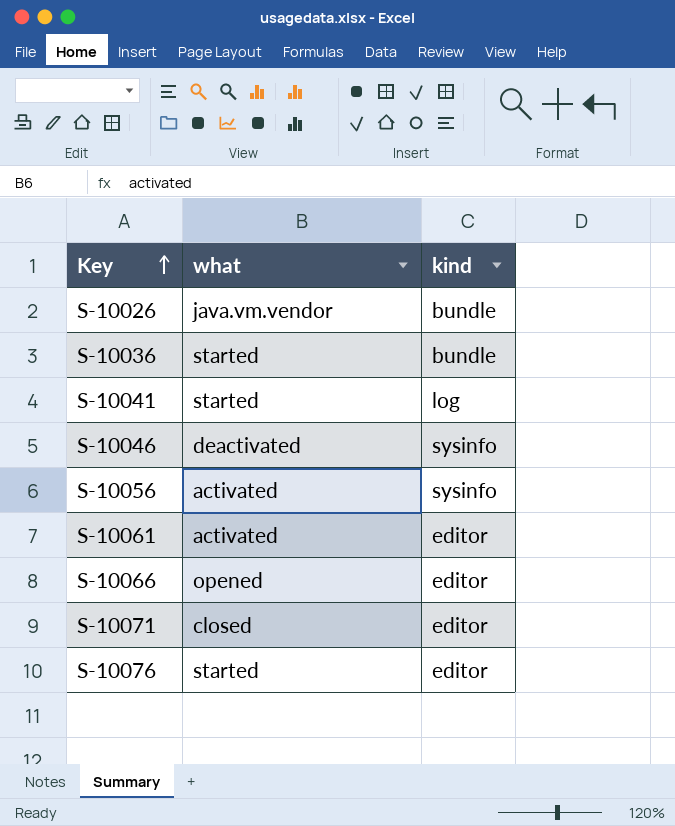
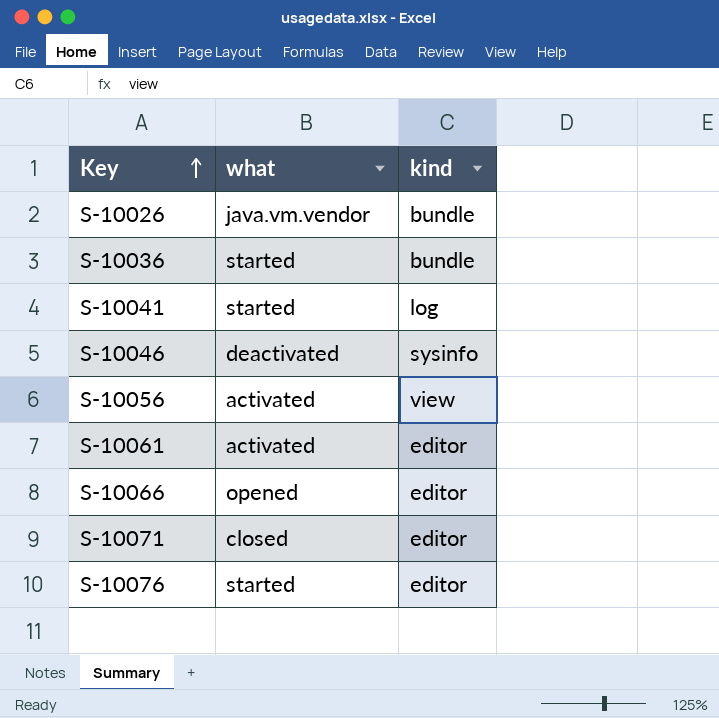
S-10056 | kind: sysinfo -> view

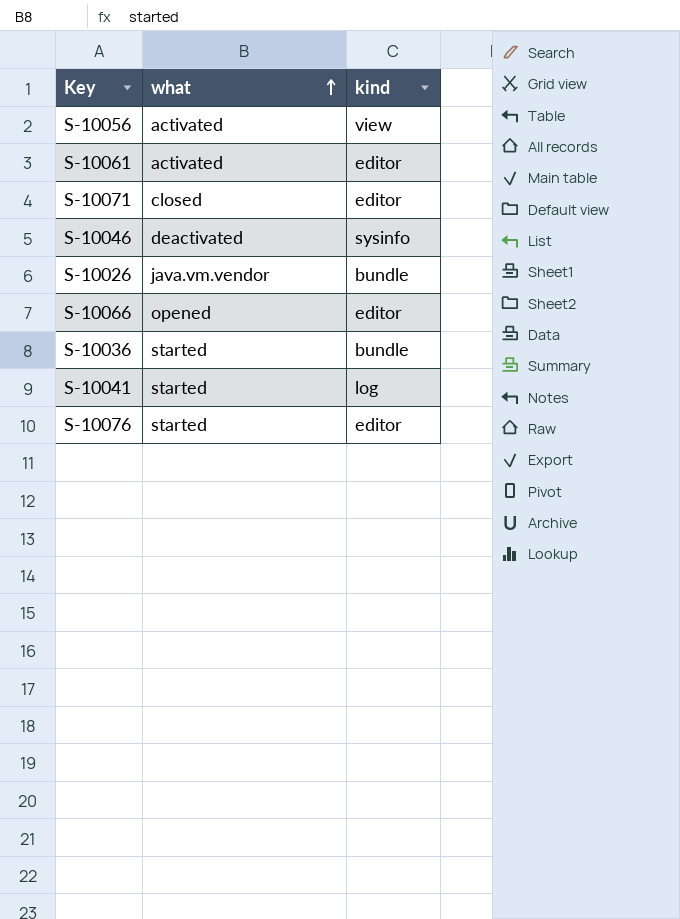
row order: Key ascending -> what ascending

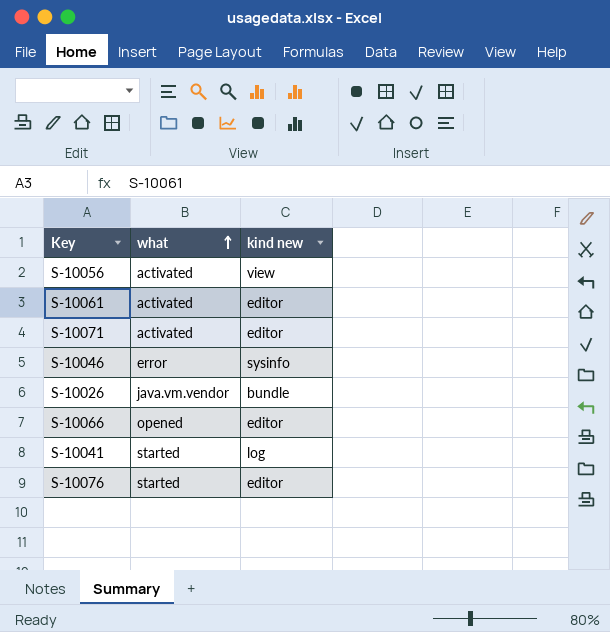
column name: kind -> kind new
row S-10036: started | bundle -> none
S-10071 | what: closed -> activated
S-10046 | what: deactivated -> error

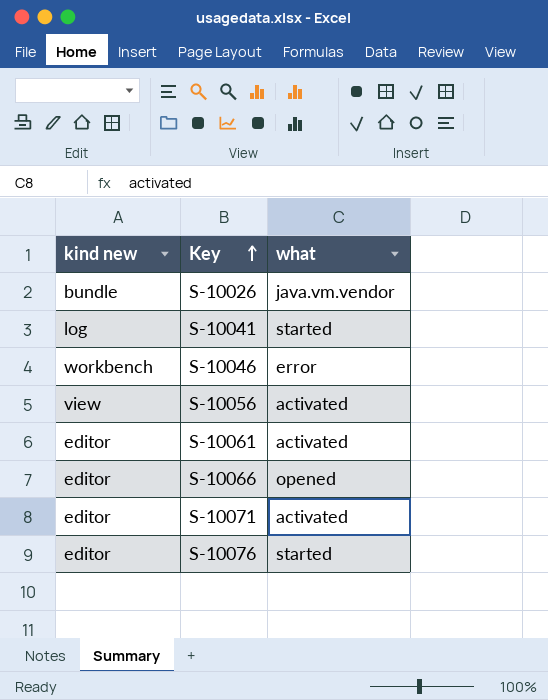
row order: what ascending -> Key ascending
column kind new | position: 3 -> 1
S-10046 | kind new: sysinfo -> workbench

